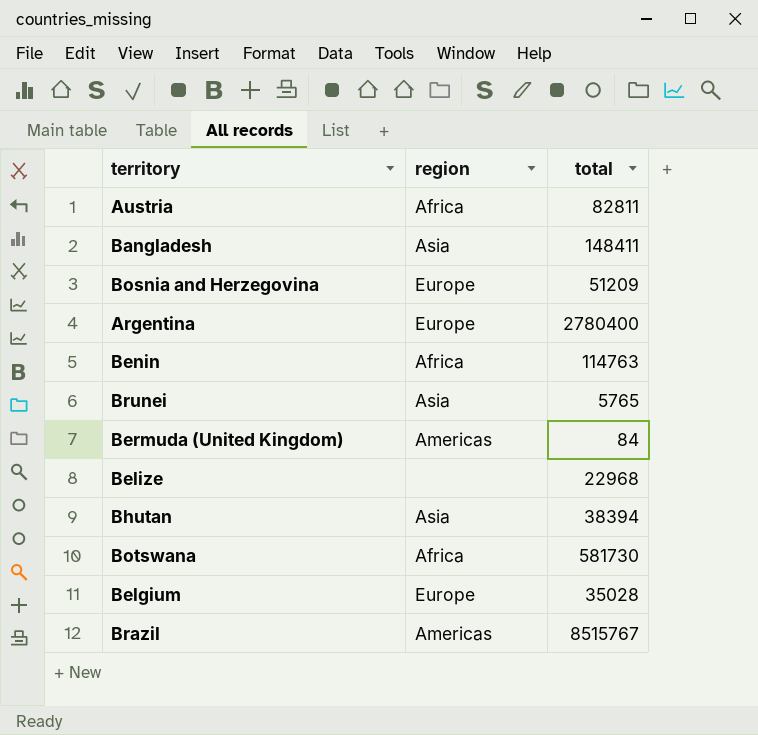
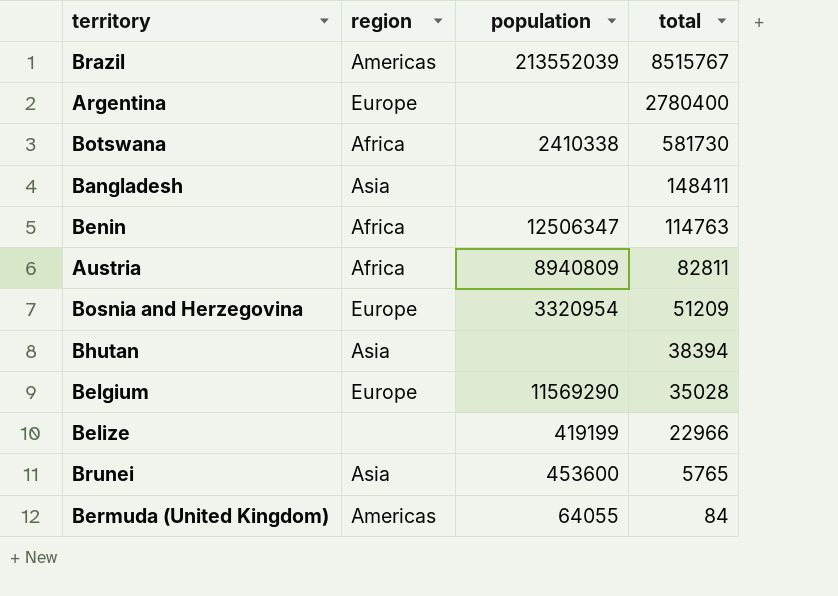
row order: none -> total descending
column population | position: none -> 3
Belize | total: 22968 -> 22966

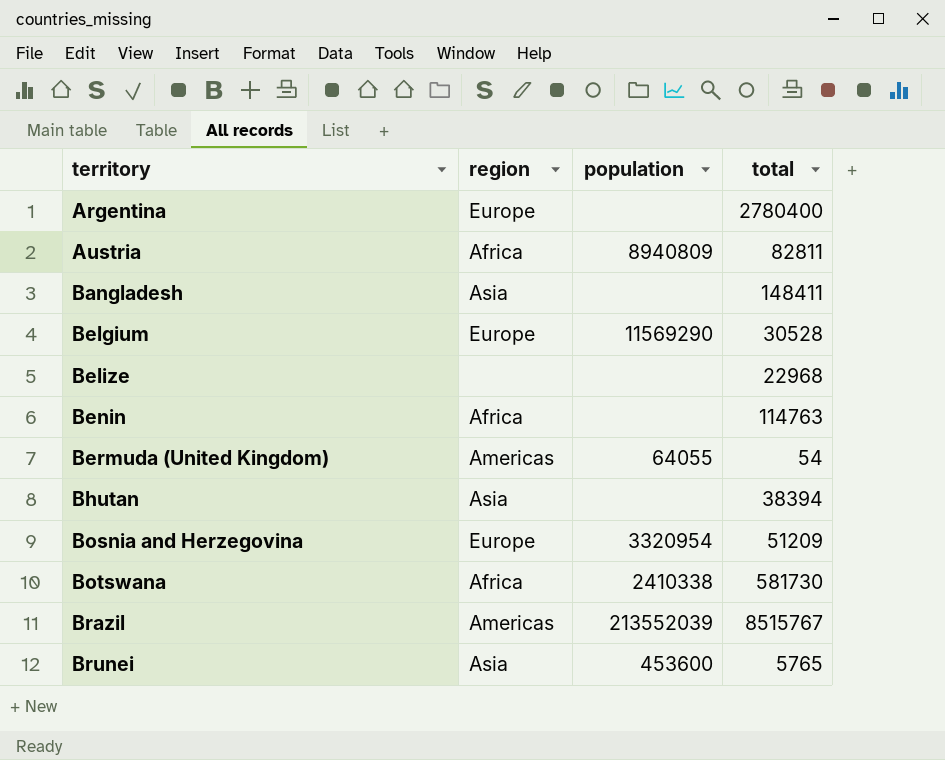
row order: total descending -> territory ascending
Belgium | total: 35028 -> 30528
Belize | population: 419199 -> none
Belize | total: 22966 -> 22968
Benin | population: 12506347 -> none
Bermuda (United Kingdom) | total: 84 -> 54

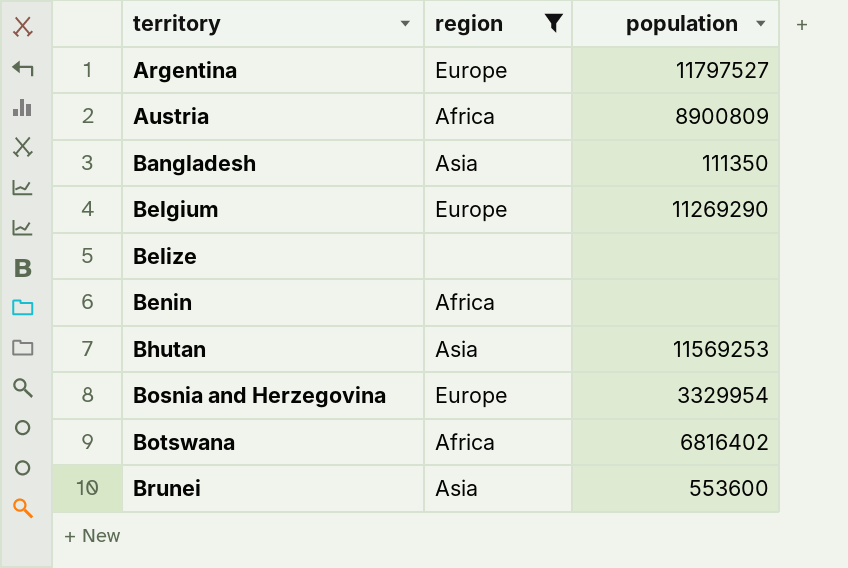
filter: none -> region != Americas
column total | position: 4 -> none
Argentina | population: none -> 11797527
Austria | population: 8940809 -> 8900809
Bangladesh | population: none -> 111350
Belgium | population: 11569290 -> 11269290
Bhutan | population: none -> 11569253
Bosnia and Herzegovina | population: 3320954 -> 3329954
Botswana | population: 2410338 -> 6816402
Brunei | population: 453600 -> 553600

